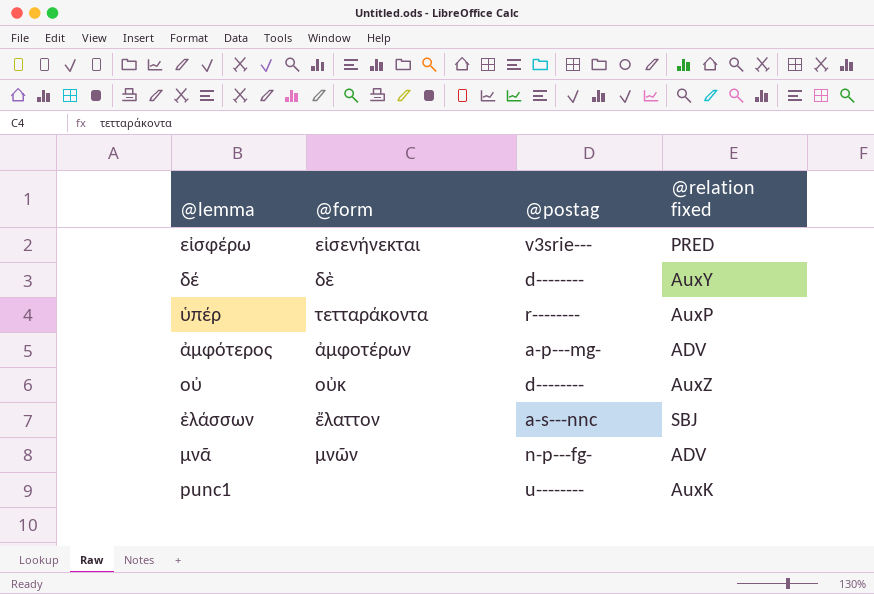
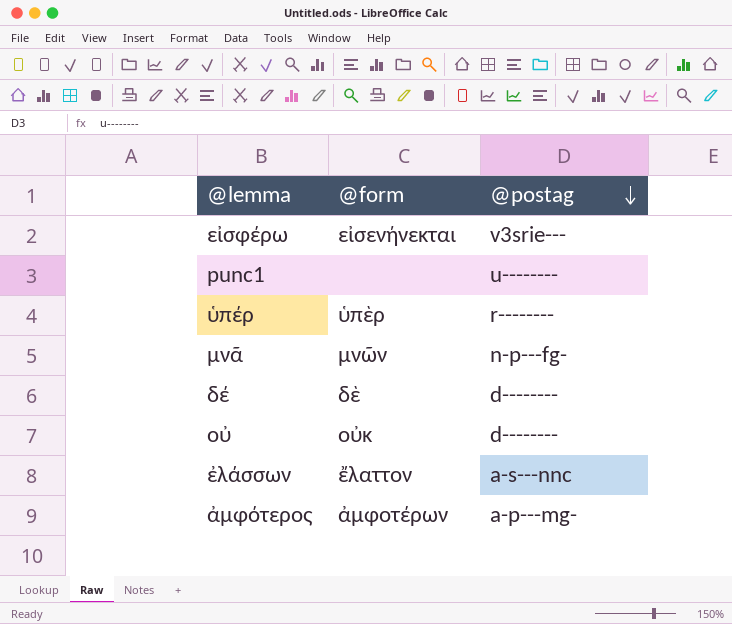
row order: none -> @postag descending
column @relation fixed | position: 4 -> none
ὑπέρ | @form: τετταράκοντα -> ὑπὲρ

